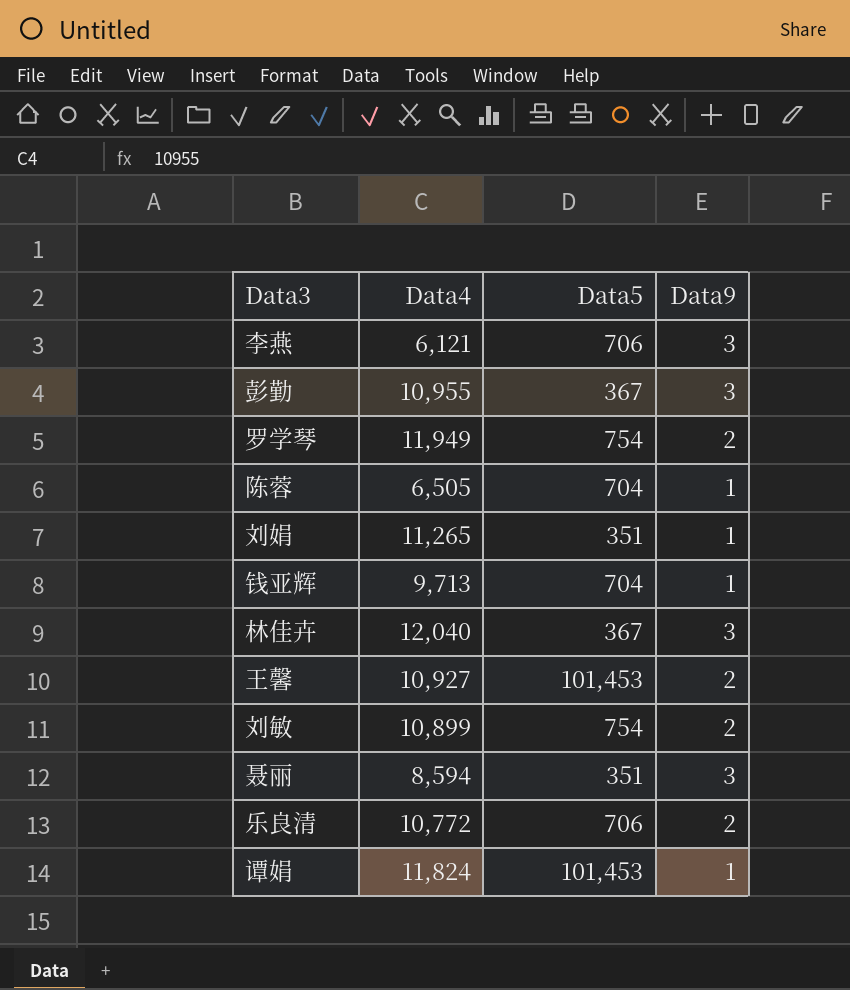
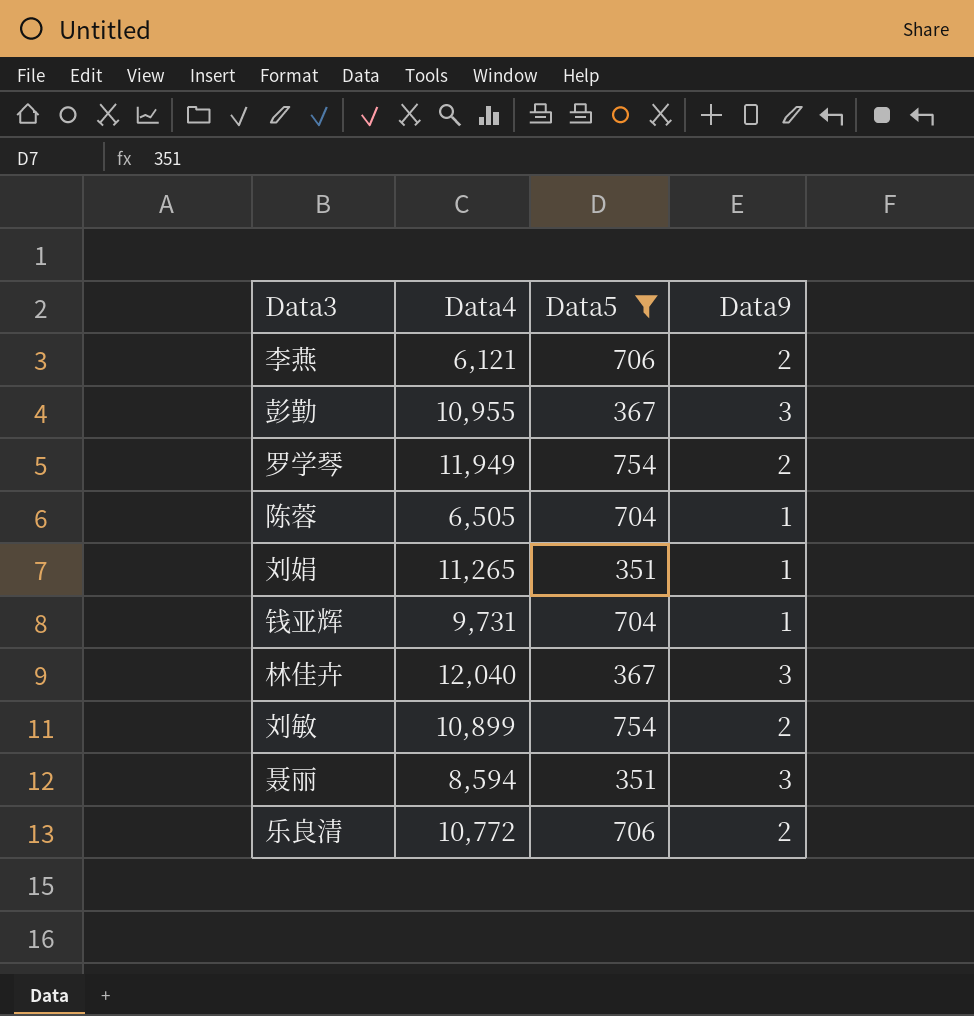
filter: none -> Data5 != 101,453
李燕 | Data9: 3 -> 2
钱亚辉 | Data4: 9,713 -> 9,731

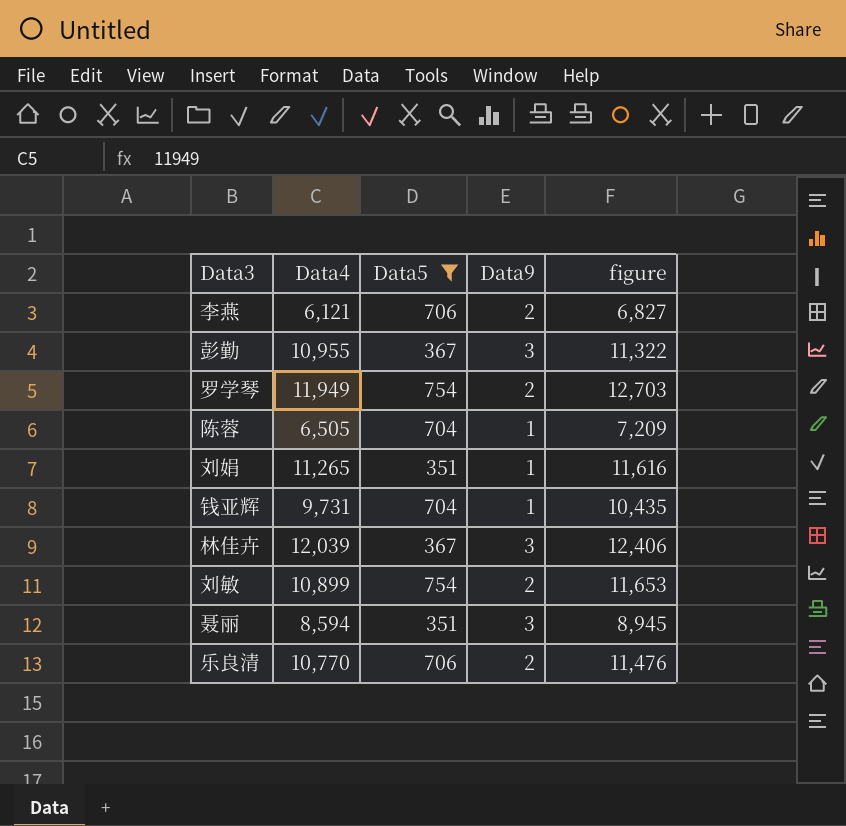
column figure | formula: none -> [Data4] + [Data5]
林佳卉 | Data4: 12,040 -> 12,039
乐良清 | Data4: 10,772 -> 10,770

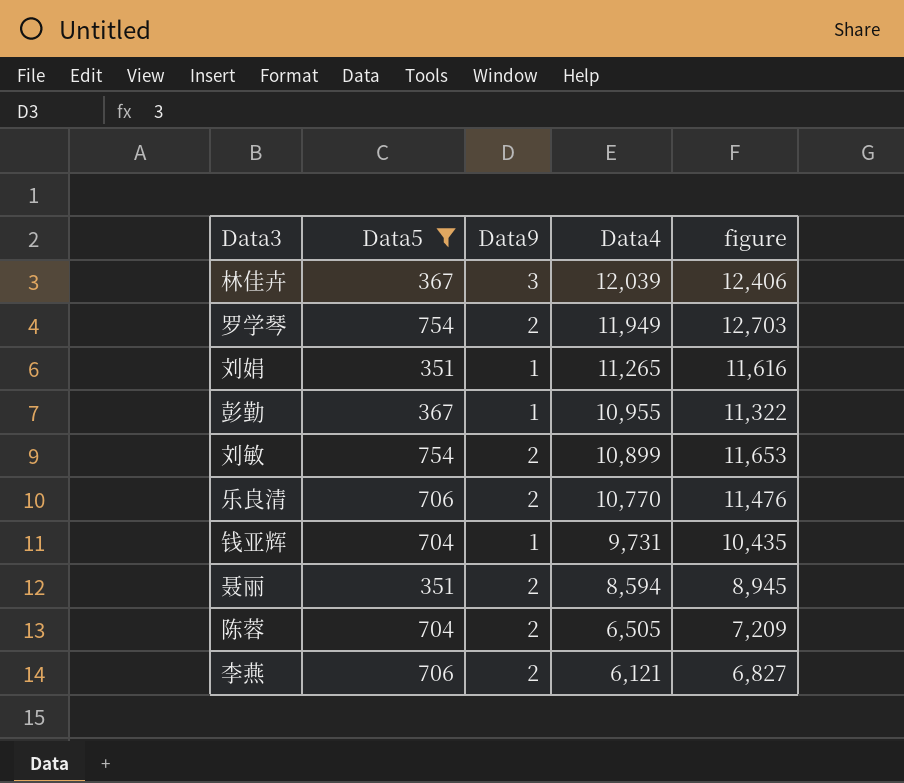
row order: none -> Data4 descending
column Data4 | position: 2 -> 4
彭勤 | Data9: 3 -> 1
聂丽 | Data9: 3 -> 2
陈蓉 | Data9: 1 -> 2

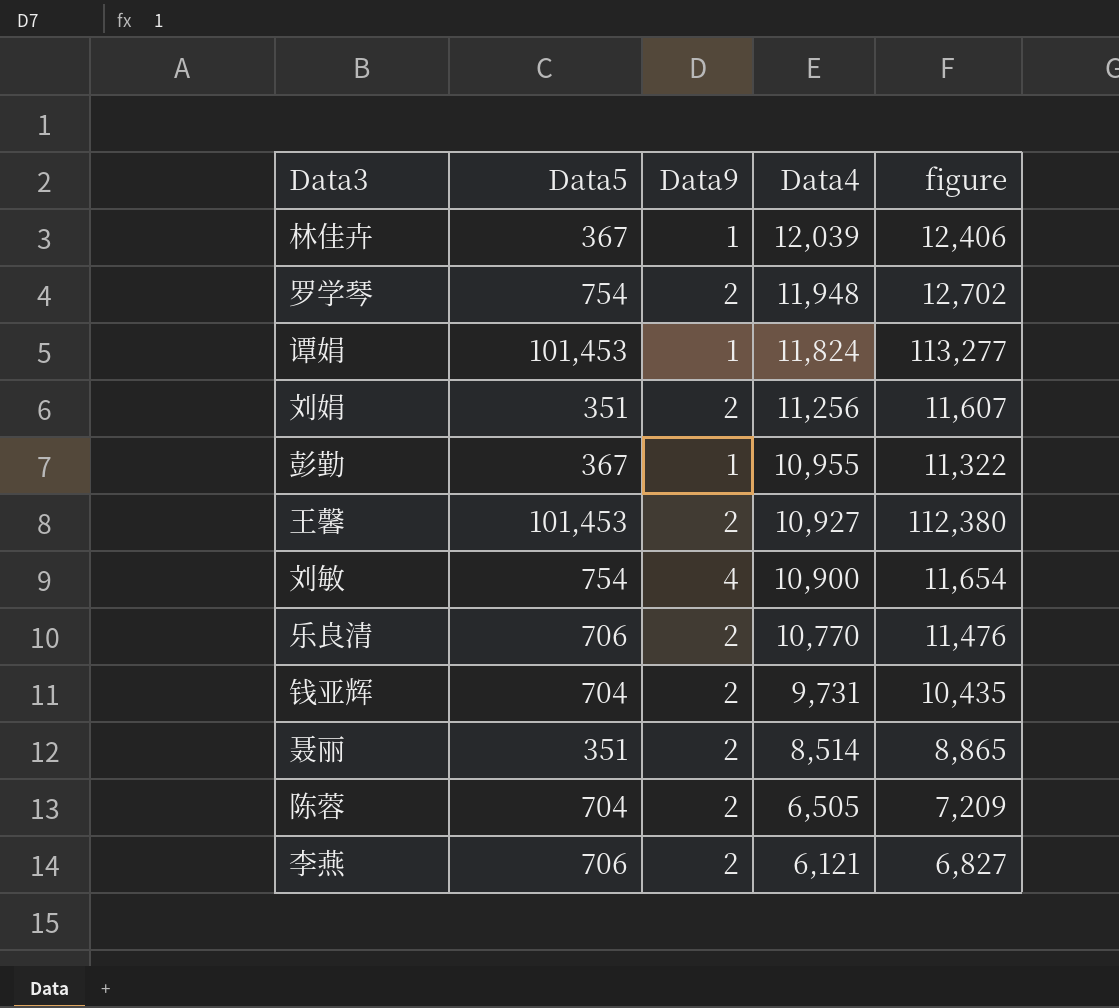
filter: Data5 != 101,453 -> none
林佳卉 | Data9: 3 -> 1
罗学琴 | Data4: 11,949 -> 11,948
罗学琴 | figure: 12,703 -> 12,702
刘娟 | Data9: 1 -> 2
刘娟 | Data4: 11,265 -> 11,256
刘娟 | figure: 11,616 -> 11,607
刘敏 | Data9: 2 -> 4
刘敏 | Data4: 10,899 -> 10,900
刘敏 | figure: 11,653 -> 11,654
钱亚辉 | Data9: 1 -> 2
聂丽 | Data4: 8,594 -> 8,514
聂丽 | figure: 8,945 -> 8,865

